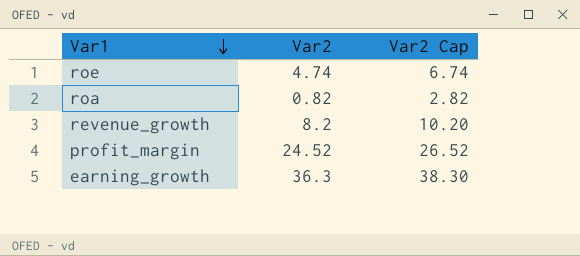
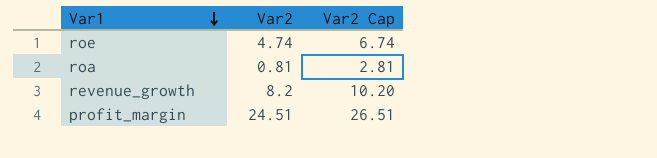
row earning_growth: 36.3 | 38.30 -> none
roa | Var2: 0.82 -> 0.81
roa | Var2 Cap: 2.82 -> 2.81
profit_margin | Var2: 24.52 -> 24.51
profit_margin | Var2 Cap: 26.52 -> 26.51

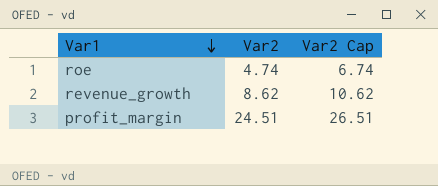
row roa: 0.81 | 2.81 -> none
revenue_growth | Var2: 8.2 -> 8.62
revenue_growth | Var2 Cap: 10.20 -> 10.62

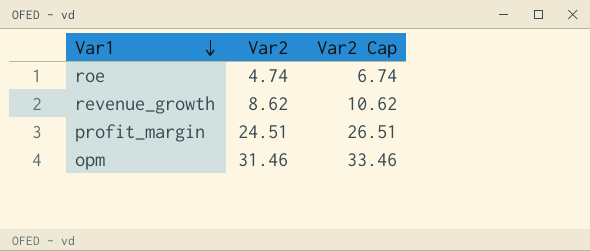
row opm: none -> 31.46 | 33.46

